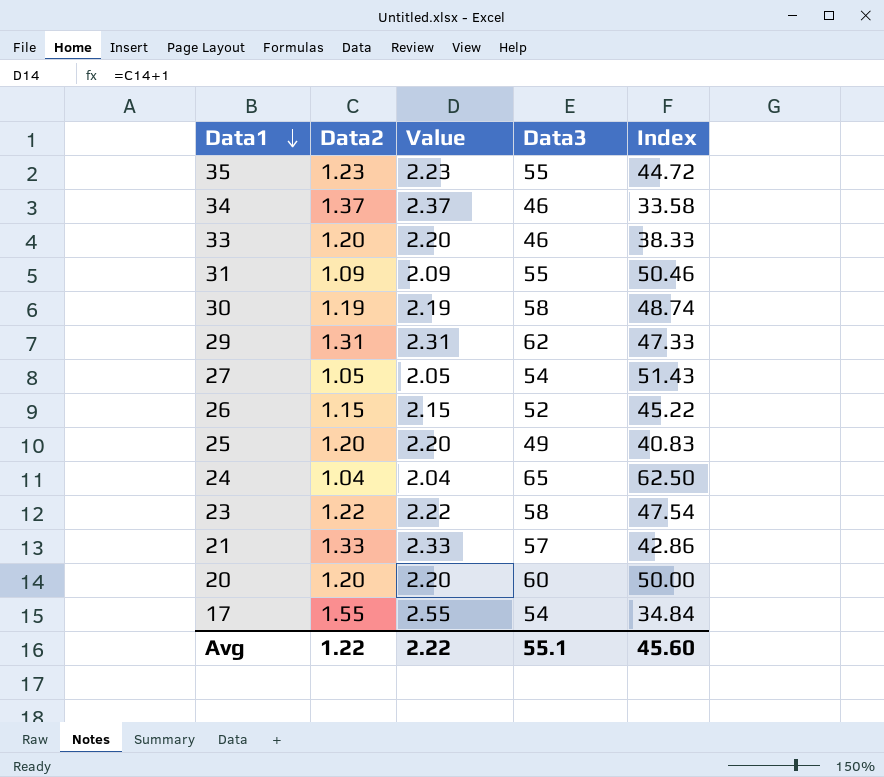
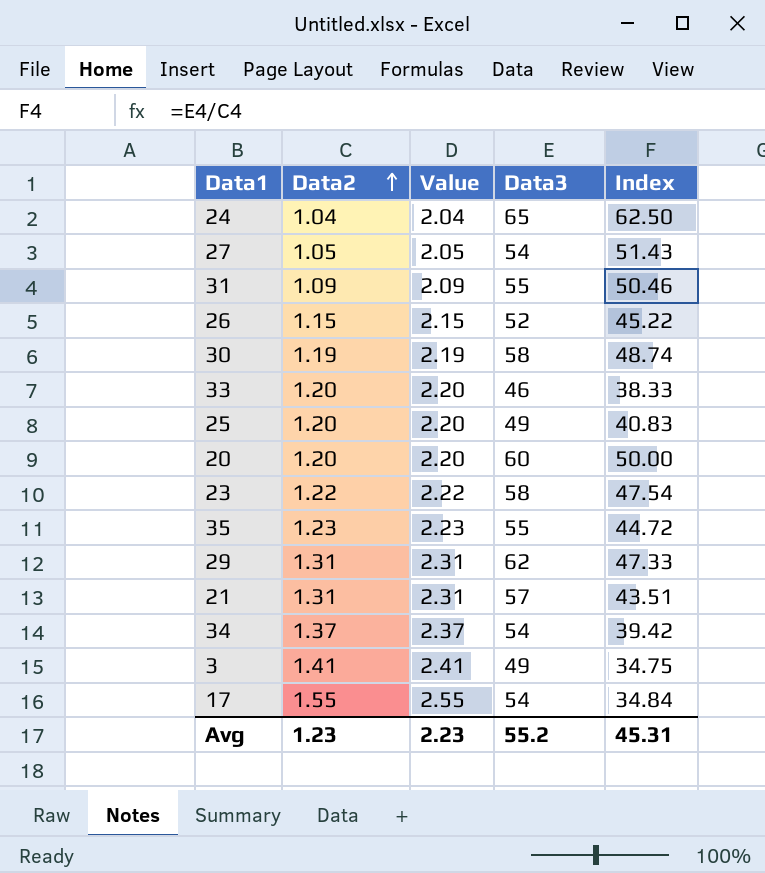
row order: Data1 descending -> Data2 ascending
21 | Data2: 1.33 -> 1.31
21 | Value: 2.33 -> 2.31
21 | Index: 42.86 -> 43.51
34 | Data3: 46 -> 54
34 | Index: 33.58 -> 39.42
row 3: none -> 1.41 | 2.41 | 49 | 34.75
Avg | Data2: 1.22 -> 1.23
Avg | Value: 2.22 -> 2.23
Avg | Data3: 55.1 -> 55.2
Avg | Index: 45.60 -> 45.31

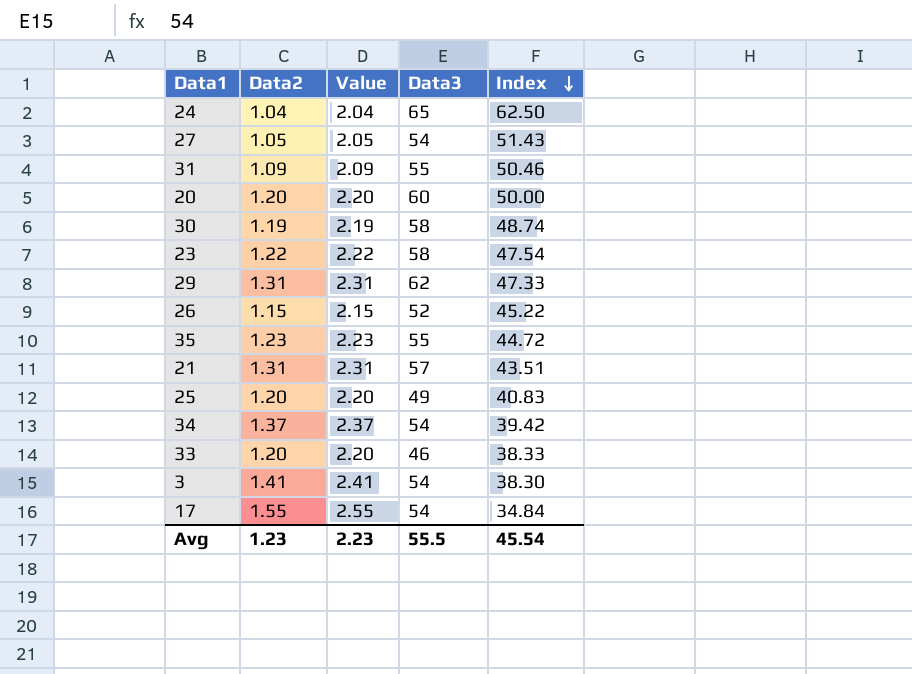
row order: Data2 ascending -> Index descending
3 | Data3: 49 -> 54
3 | Index: 34.75 -> 38.30
Avg | Data3: 55.2 -> 55.5
Avg | Index: 45.31 -> 45.54

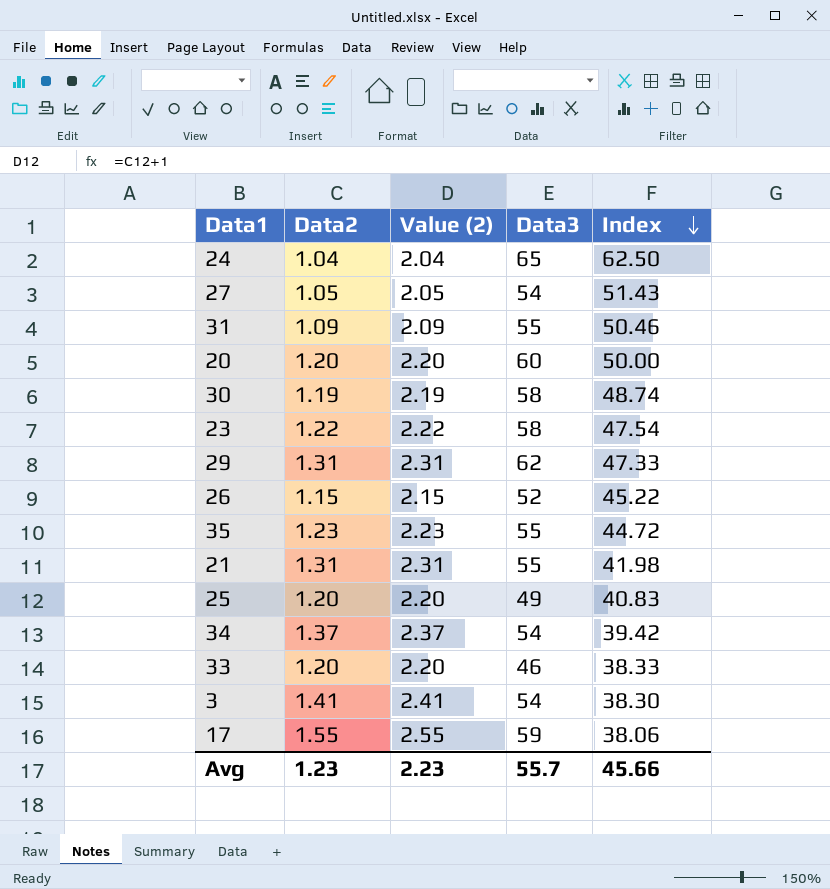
column name: Value -> Value (2)
21 | Data3: 57 -> 55
21 | Index: 43.51 -> 41.98
17 | Data3: 54 -> 59
17 | Index: 34.84 -> 38.06
Avg | Data3: 55.5 -> 55.7
Avg | Index: 45.54 -> 45.66

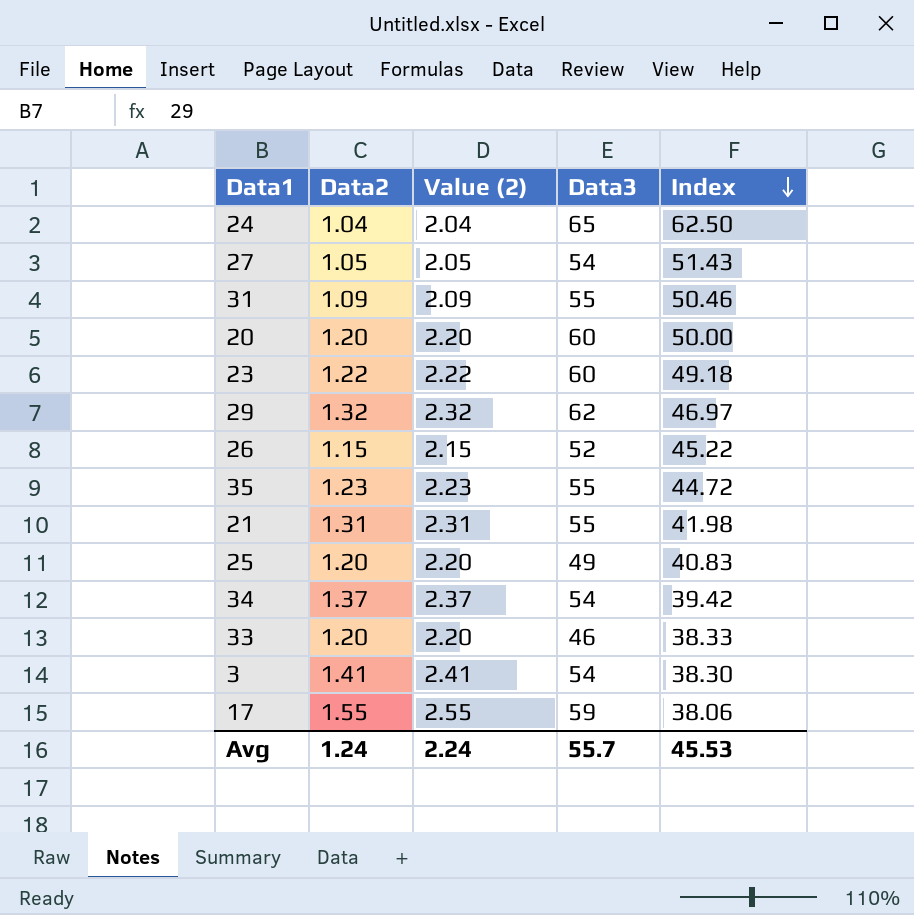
row 30: 1.19 | 2.19 | 58 | 48.74 -> none
23 | Data3: 58 -> 60
23 | Index: 47.54 -> 49.18
29 | Data2: 1.31 -> 1.32
29 | Value (2): 2.31 -> 2.32
29 | Index: 47.33 -> 46.97
Avg | Data2: 1.23 -> 1.24
Avg | Value (2): 2.23 -> 2.24
Avg | Index: 45.66 -> 45.53

